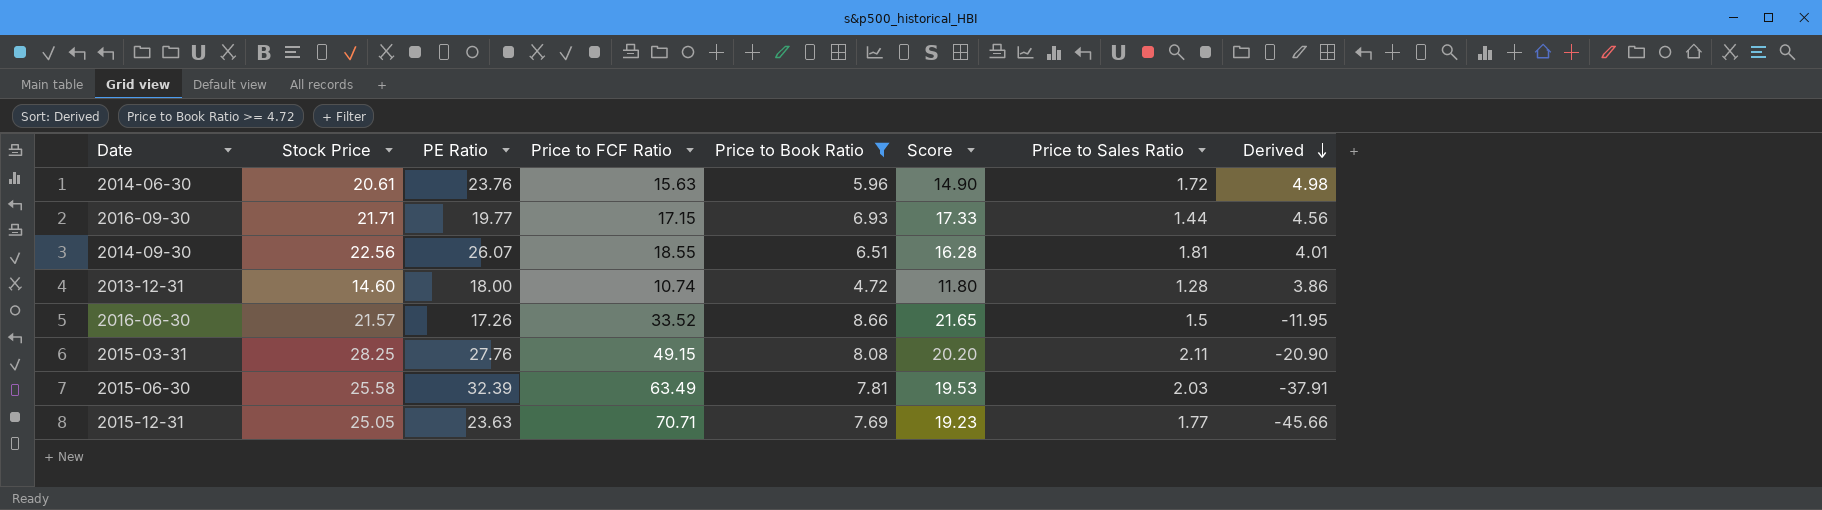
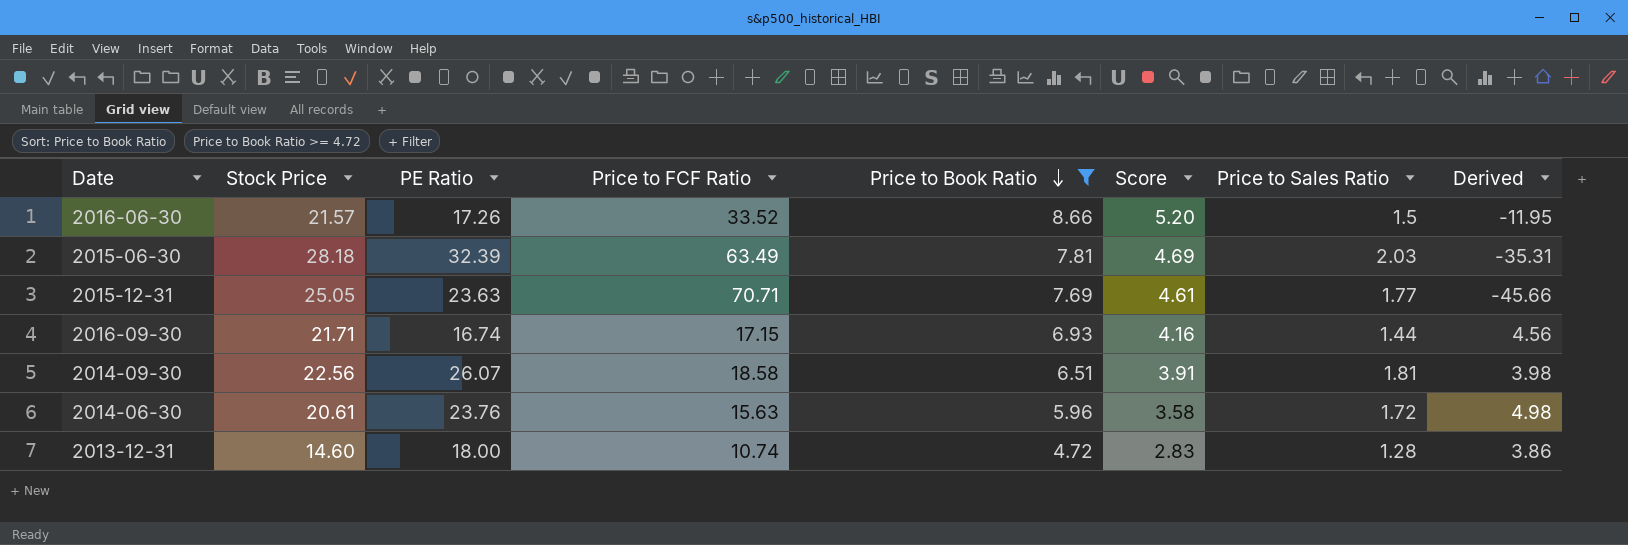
row order: Derived descending -> Price to Book Ratio descending
column Score | formula: [Price to Book Ratio] * 2.5 -> [Price to Book Ratio] * 0.6
row 2015-03-31: 28.25 | 27.76 | 49.15 | 8.08 | 20.20 | 2.11 | -20.90 -> none
2015-06-30 | Stock Price: 25.58 -> 28.18
2015-06-30 | Derived: -37.91 -> -35.31
2016-09-30 | PE Ratio: 19.77 -> 16.74
2014-09-30 | Price to FCF Ratio: 18.55 -> 18.58
2014-09-30 | Derived: 4.01 -> 3.98

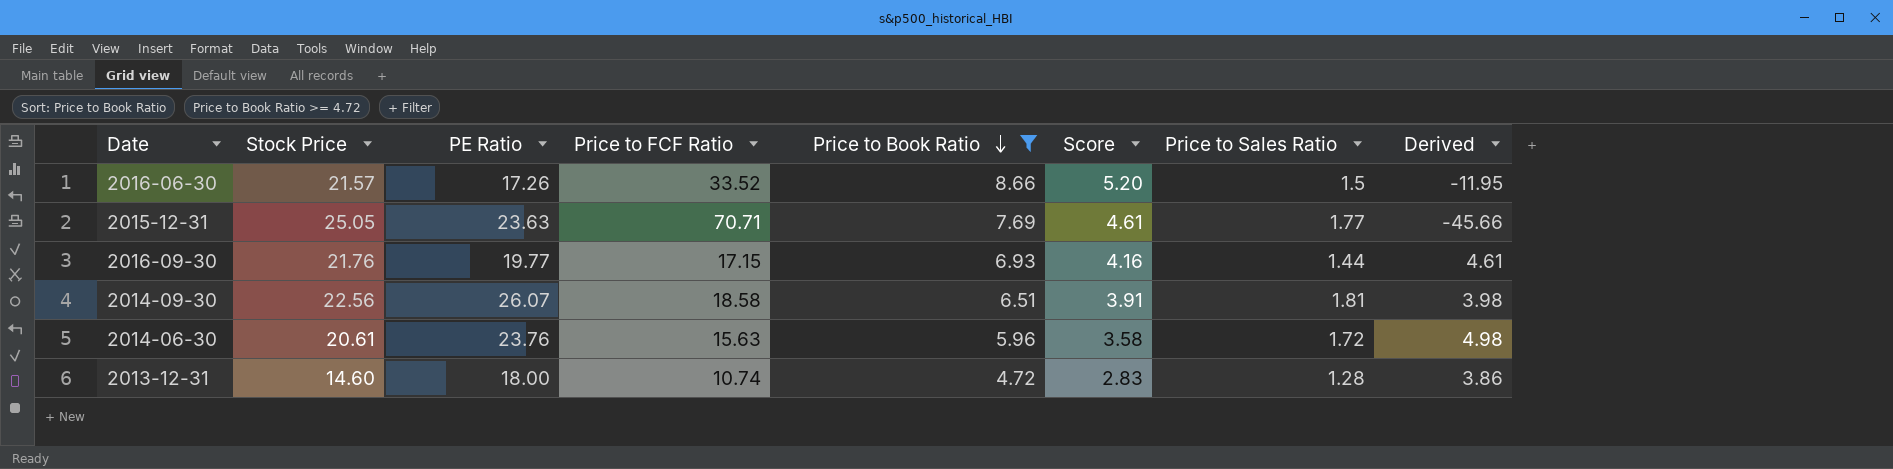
row 2015-06-30: 28.18 | 32.39 | 63.49 | 7.81 | 4.69 | 2.03 | -35.31 -> none
2016-09-30 | Stock Price: 21.71 -> 21.76
2016-09-30 | PE Ratio: 16.74 -> 19.77
2016-09-30 | Derived: 4.56 -> 4.61

